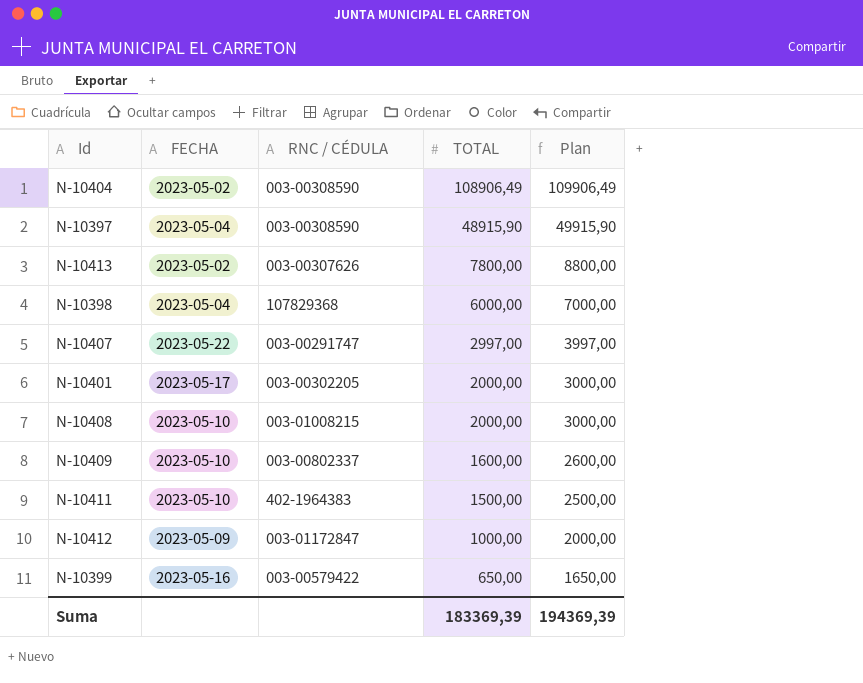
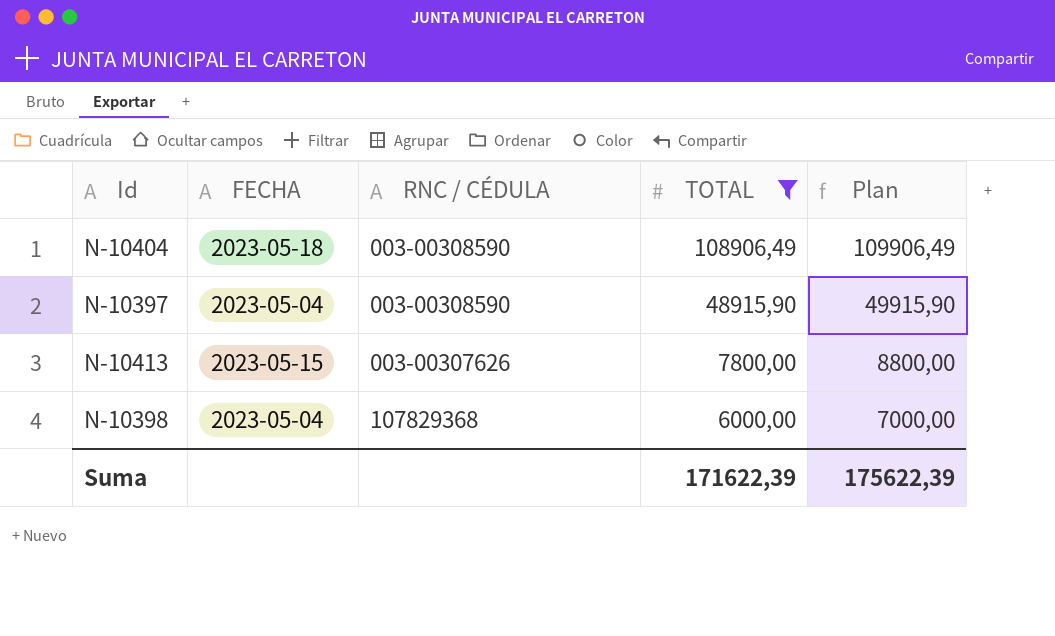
filter: none -> TOTAL >= 6000,00
N-10404 | FECHA: 2023-05-02 -> 2023-05-18
N-10413 | FECHA: 2023-05-02 -> 2023-05-15
Suma | TOTAL: 183369,39 -> 171622,39
Suma | Plan: 194369,39 -> 175622,39

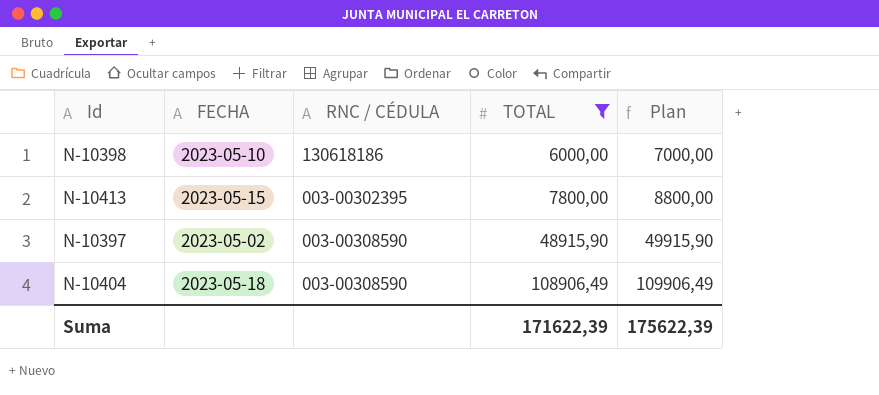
row order: TOTAL descending -> TOTAL ascending
N-10398 | FECHA: 2023-05-04 -> 2023-05-10
N-10398 | RNC / CÉDULA: 107829368 -> 130618186
N-10413 | RNC / CÉDULA: 003-00307626 -> 003-00302395
N-10397 | FECHA: 2023-05-04 -> 2023-05-02

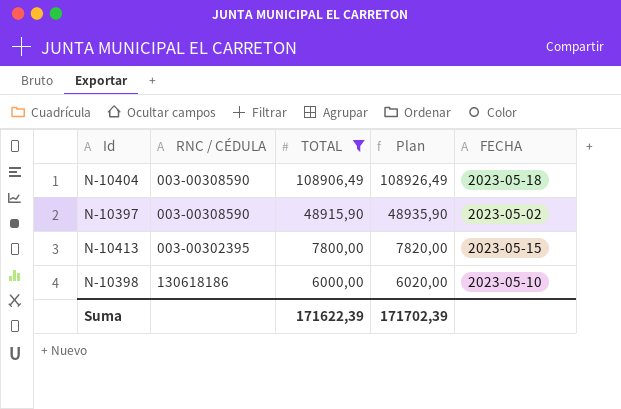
row order: TOTAL ascending -> TOTAL descending
column Plan | formula: [TOTAL] + 1000 -> [TOTAL] + 20
column FECHA | position: 2 -> 5
Suma | Plan: 175622,39 -> 171702,39

